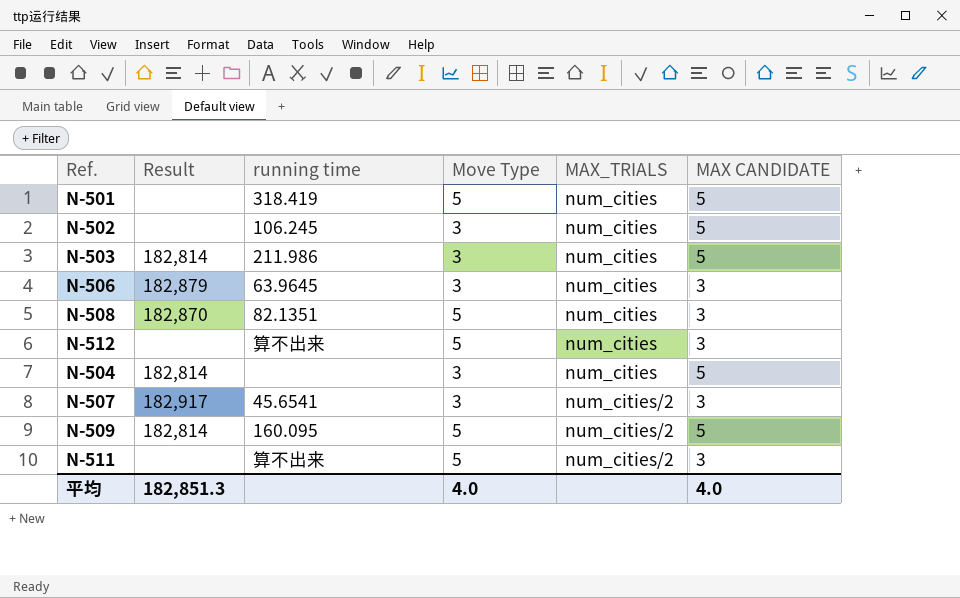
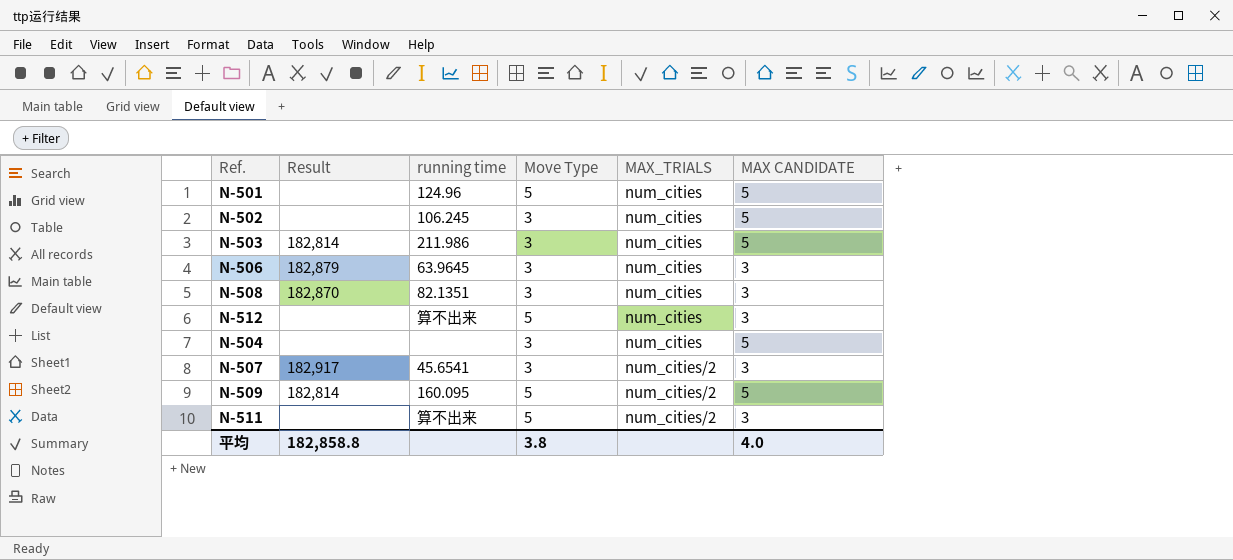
N-501 | running time: 318.419 -> 124.96
N-508 | Move Type: 5 -> 3
N-504 | Result: 182,814 -> none
平均 | Result: 182,851.3 -> 182,858.8
平均 | Move Type: 4.0 -> 3.8

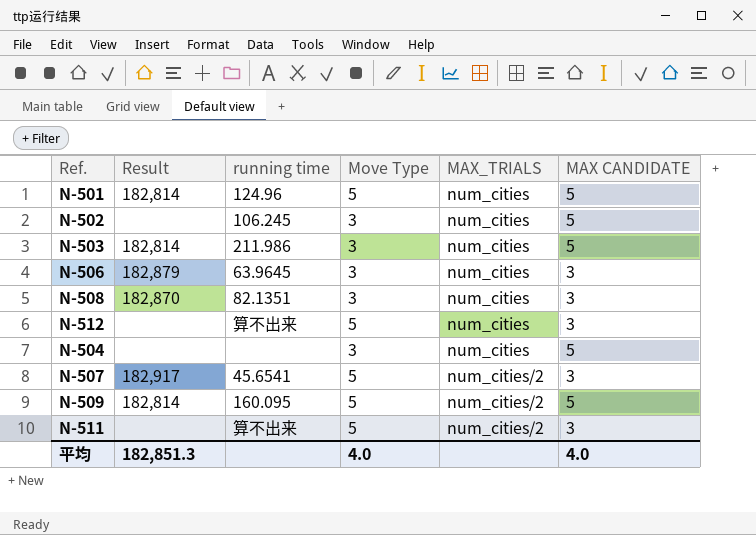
N-501 | Result: none -> 182,814
N-507 | Move Type: 3 -> 5
平均 | Result: 182,858.8 -> 182,851.3
平均 | Move Type: 3.8 -> 4.0

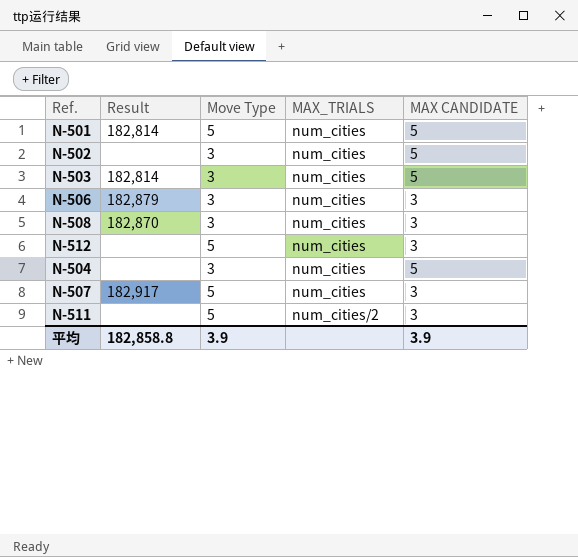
column running time | position: 3 -> none
row N-509: 182,814 | 160.095 | 5 | num_cities/2 | 5 -> none
N-507 | MAX_TRIALS: num_cities/2 -> num_cities
平均 | Result: 182,851.3 -> 182,858.8
平均 | Move Type: 4.0 -> 3.9
平均 | MAX CANDIDATE: 4.0 -> 3.9

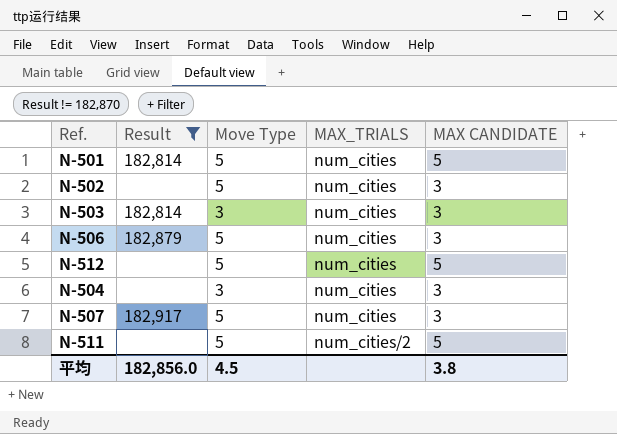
filter: none -> Result != 182,870
N-502 | Move Type: 3 -> 5
N-502 | MAX CANDIDATE: 5 -> 3
N-503 | MAX CANDIDATE: 5 -> 3
N-506 | Move Type: 3 -> 5
N-512 | MAX CANDIDATE: 3 -> 5
N-504 | MAX CANDIDATE: 5 -> 3
N-511 | MAX CANDIDATE: 3 -> 5
平均 | Result: 182,858.8 -> 182,856.0
平均 | Move Type: 3.9 -> 4.5
平均 | MAX CANDIDATE: 3.9 -> 3.8

